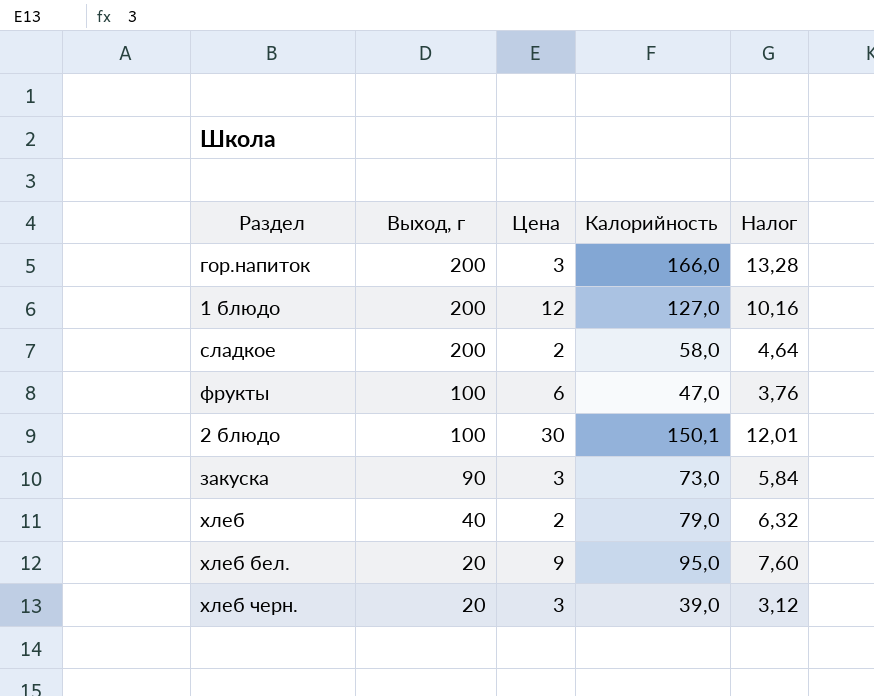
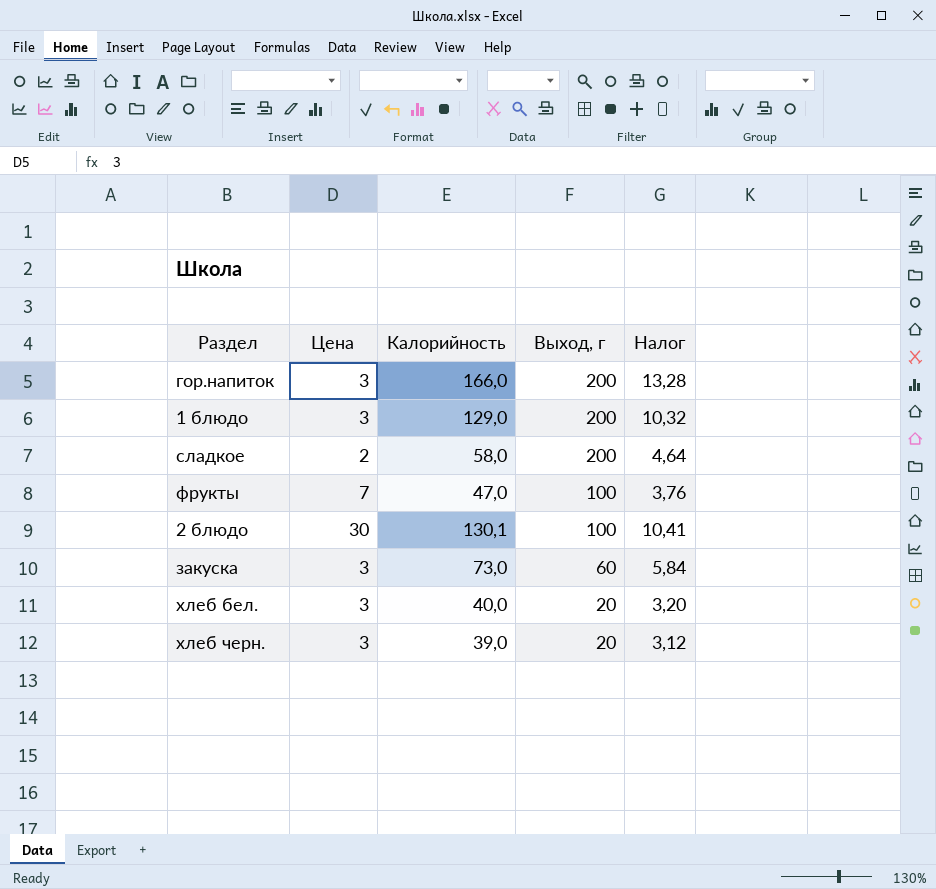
column Выход, г | position: 2 -> 4
row хлеб: 40 | 2 | 79,0 | 6,32 -> none
1 блюдо | Цена: 12 -> 3
1 блюдо | Калорийность: 127,0 -> 129,0
1 блюдо | Налог: 10,16 -> 10,32
фрукты | Цена: 6 -> 7
2 блюдо | Калорийность: 150,1 -> 130,1
2 блюдо | Налог: 12,01 -> 10,41
закуска | Выход, г: 90 -> 60
хлеб бел. | Цена: 9 -> 3
хлеб бел. | Калорийность: 95,0 -> 40,0
хлеб бел. | Налог: 7,60 -> 3,20

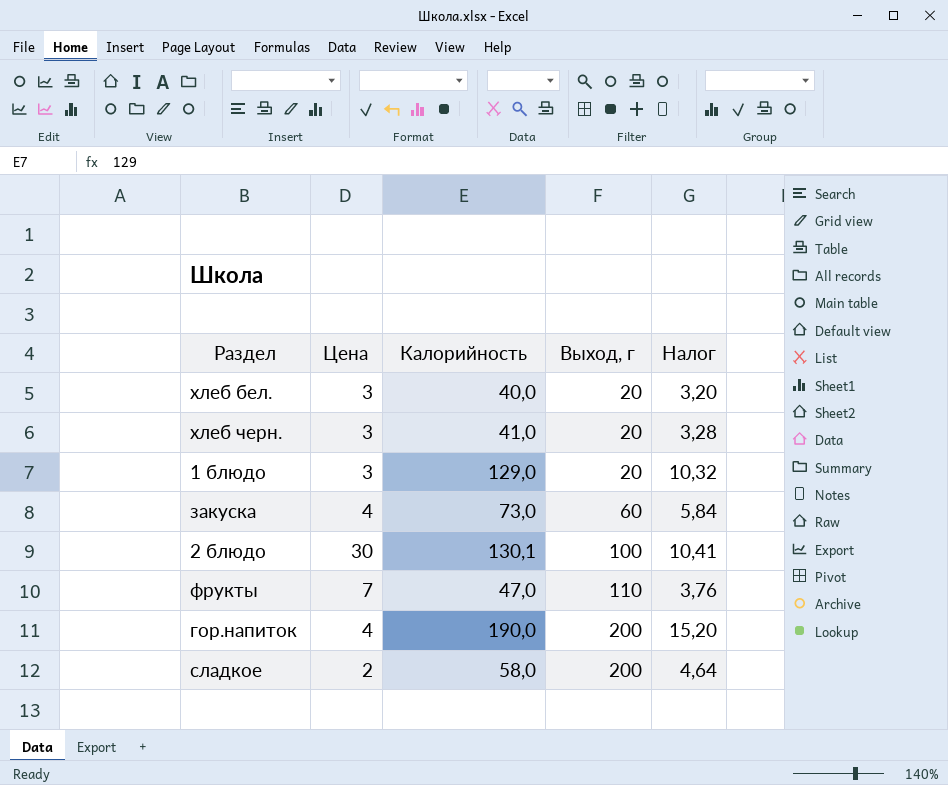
row order: Выход, г descending -> Выход, г ascending
хлеб черн. | Калорийность: 39,0 -> 41,0
хлеб черн. | Налог: 3,12 -> 3,28
1 блюдо | Выход, г: 200 -> 20
закуска | Цена: 3 -> 4
фрукты | Выход, г: 100 -> 110
гор.напиток | Цена: 3 -> 4
гор.напиток | Калорийность: 166,0 -> 190,0
гор.напиток | Налог: 13,28 -> 15,20

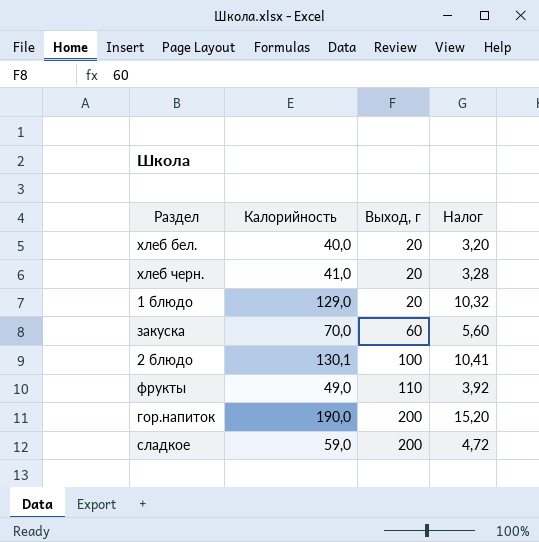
column Цена | position: 2 -> none
закуска | Калорийность: 73,0 -> 70,0
закуска | Налог: 5,84 -> 5,60
фрукты | Калорийность: 47,0 -> 49,0
фрукты | Налог: 3,76 -> 3,92
сладкое | Калорийность: 58,0 -> 59,0
сладкое | Налог: 4,64 -> 4,72

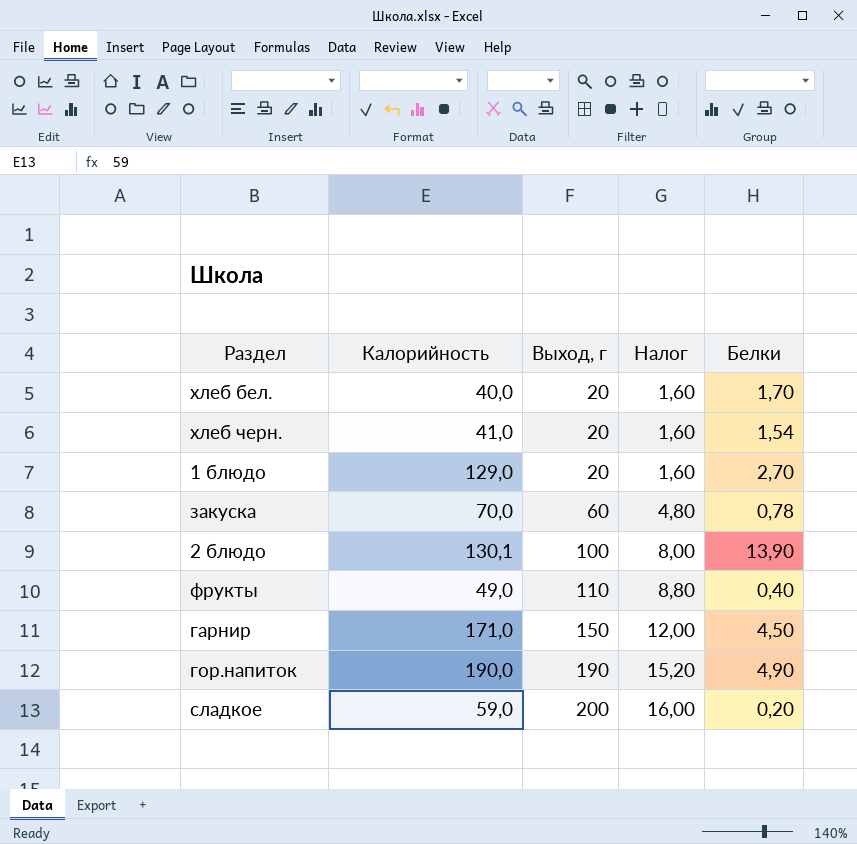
column Налог | formula: [Калорийность] * 0,08 -> [Выход, г] * 0,08
column Белки | position: none -> 5
row гарнир: none -> 171,0 | 150 | 12,00 | 4,50
гор.напиток | Выход, г: 200 -> 190

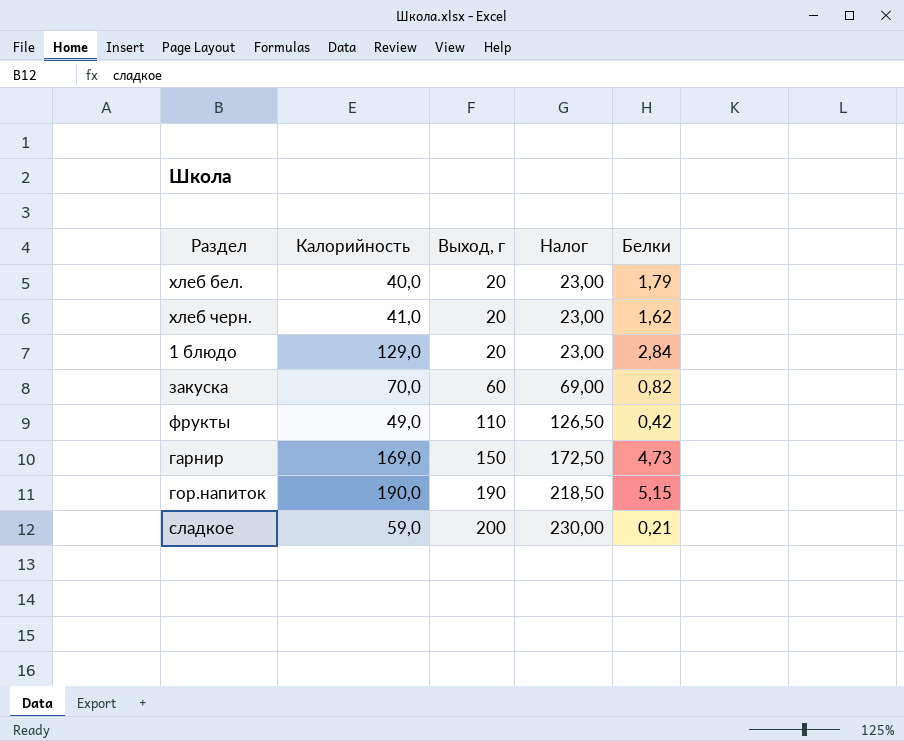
column Налог | formula: [Выход, г] * 0,08 -> [Выход, г] * 1,15
row 2 блюдо: 130,1 | 100 | 8,00 | 13,90 -> none
хлеб бел. | Белки: 1,70 -> 1,79
хлеб черн. | Белки: 1,54 -> 1,62
1 блюдо | Белки: 2,70 -> 2,84
закуска | Белки: 0,78 -> 0,82
фрукты | Белки: 0,40 -> 0,42
гарнир | Калорийность: 171,0 -> 169,0
гарнир | Белки: 4,50 -> 4,73
гор.напиток | Белки: 4,90 -> 5,15
сладкое | Белки: 0,20 -> 0,21

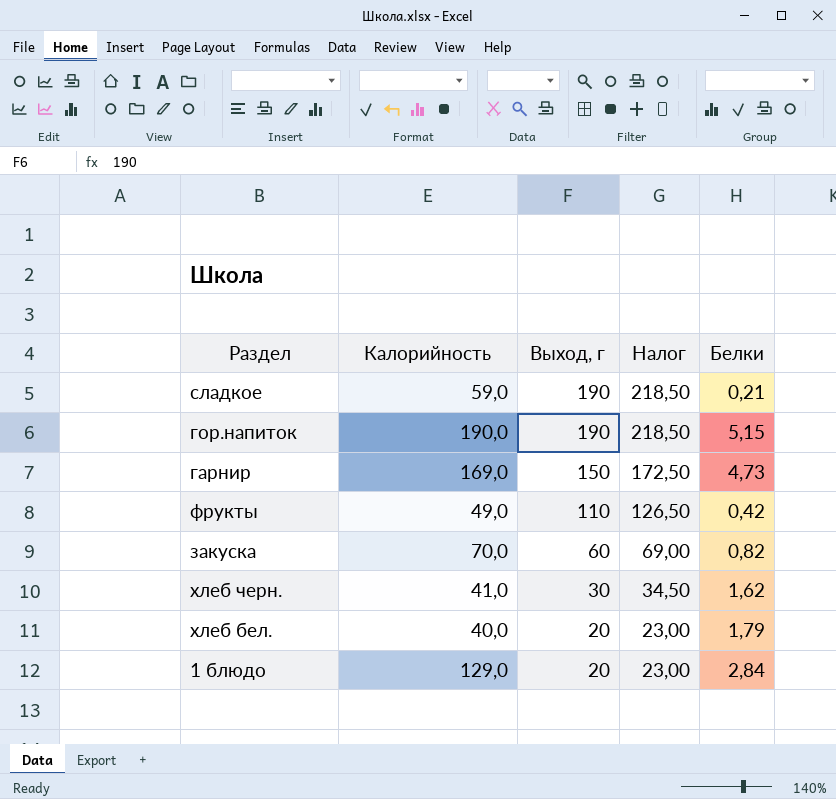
row order: Выход, г ascending -> Выход, г descending
сладкое | Выход, г: 200 -> 190
сладкое | Налог: 230,00 -> 218,50
хлеб черн. | Выход, г: 20 -> 30
хлеб черн. | Налог: 23,00 -> 34,50

